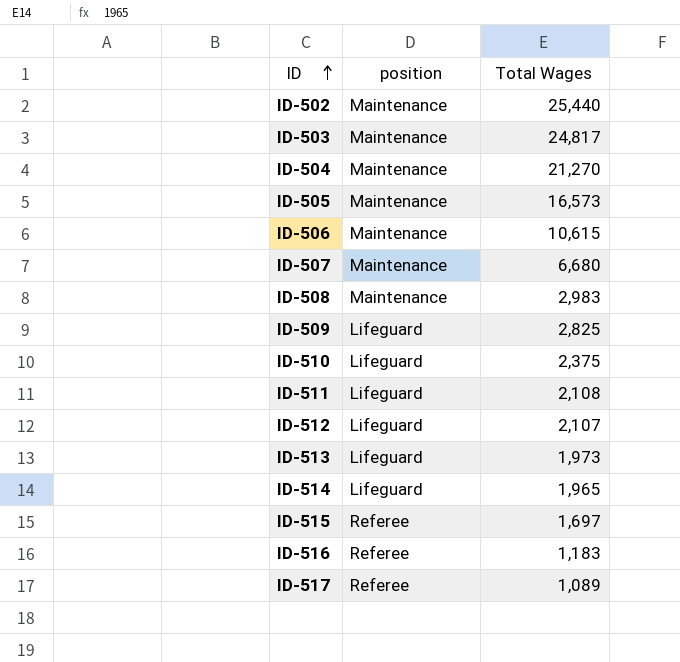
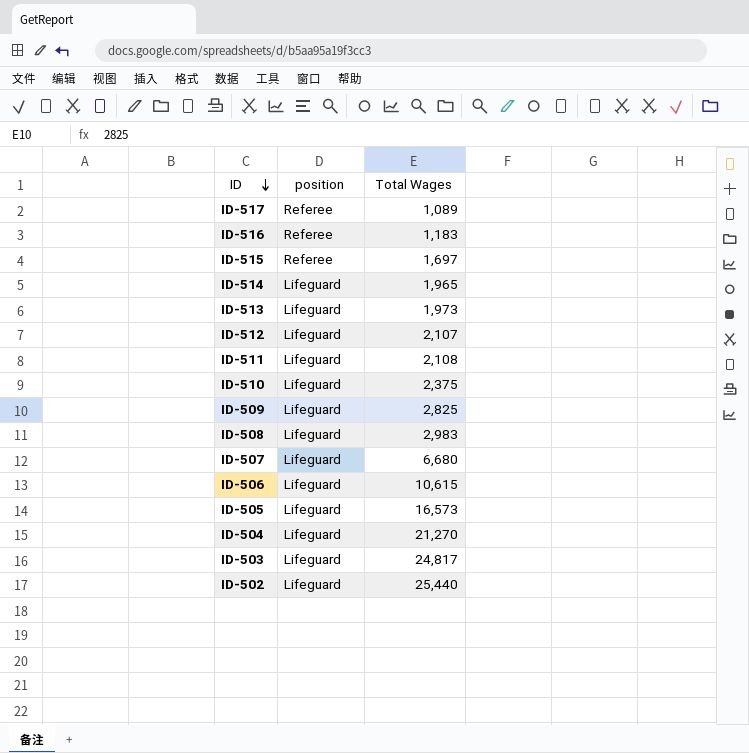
row order: ID ascending -> ID descending
ID-508 | position: Maintenance -> Lifeguard
ID-507 | position: Maintenance -> Lifeguard
ID-506 | position: Maintenance -> Lifeguard
ID-505 | position: Maintenance -> Lifeguard
ID-504 | position: Maintenance -> Lifeguard
ID-503 | position: Maintenance -> Lifeguard
ID-502 | position: Maintenance -> Lifeguard

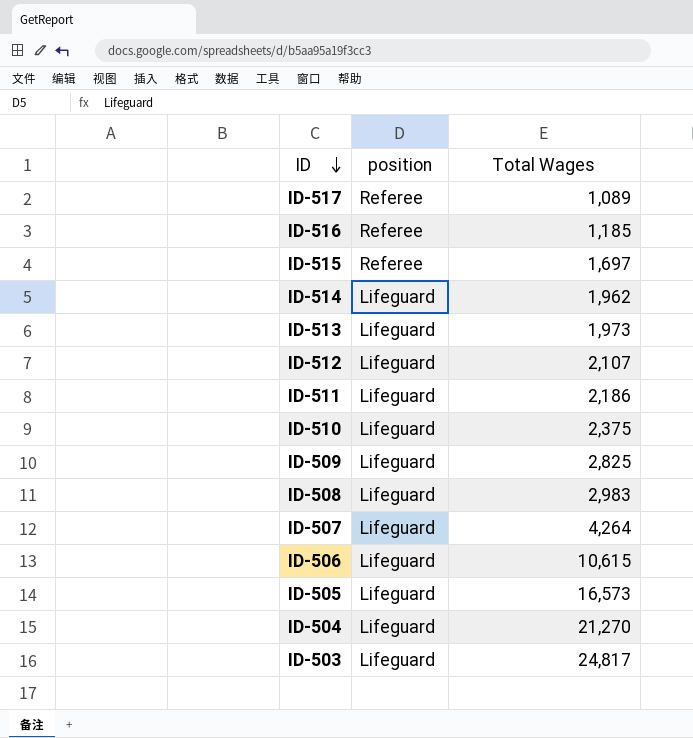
row ID-502: Lifeguard | 25,440 -> none
ID-516 | Total Wages: 1,183 -> 1,185
ID-514 | Total Wages: 1,965 -> 1,962
ID-511 | Total Wages: 2,108 -> 2,186
ID-507 | Total Wages: 6,680 -> 4,264

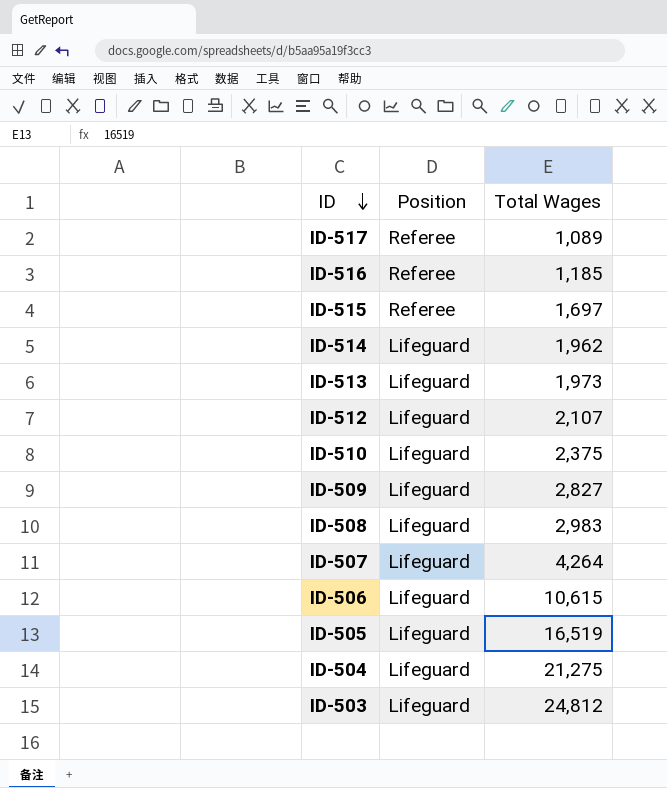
column name: position -> Position
row ID-511: Lifeguard | 2,186 -> none
ID-509 | Total Wages: 2,825 -> 2,827
ID-505 | Total Wages: 16,573 -> 16,519
ID-504 | Total Wages: 21,270 -> 21,275
ID-503 | Total Wages: 24,817 -> 24,812

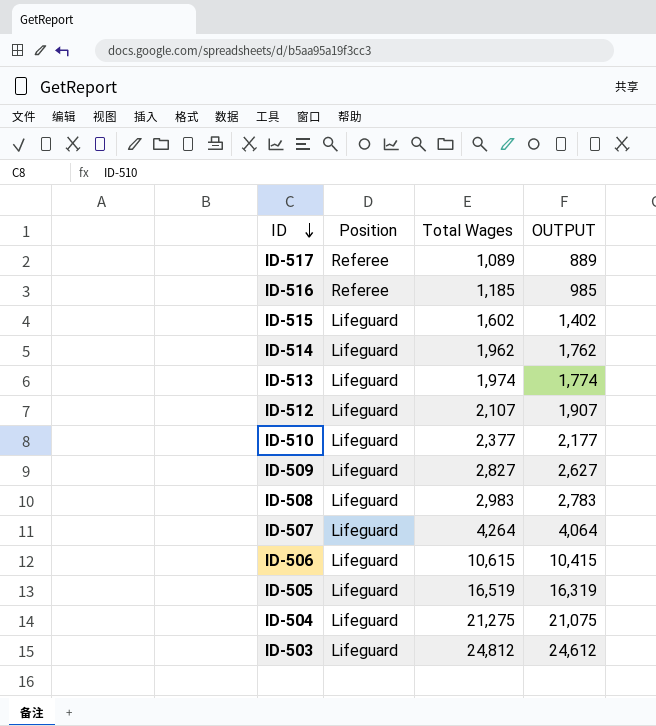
column OUTPUT | formula: none -> [Total Wages] - 200
ID-515 | Position: Referee -> Lifeguard
ID-515 | Total Wages: 1,697 -> 1,602
ID-513 | Total Wages: 1,973 -> 1,974
ID-510 | Total Wages: 2,375 -> 2,377

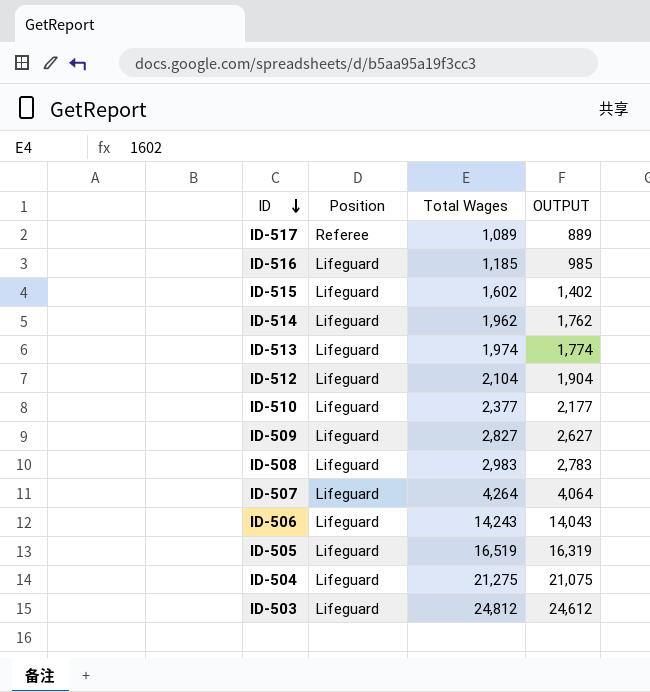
ID-516 | Position: Referee -> Lifeguard
ID-512 | Total Wages: 2,107 -> 2,104
ID-512 | OUTPUT: 1,907 -> 1,904
ID-506 | Total Wages: 10,615 -> 14,243
ID-506 | OUTPUT: 10,415 -> 14,043

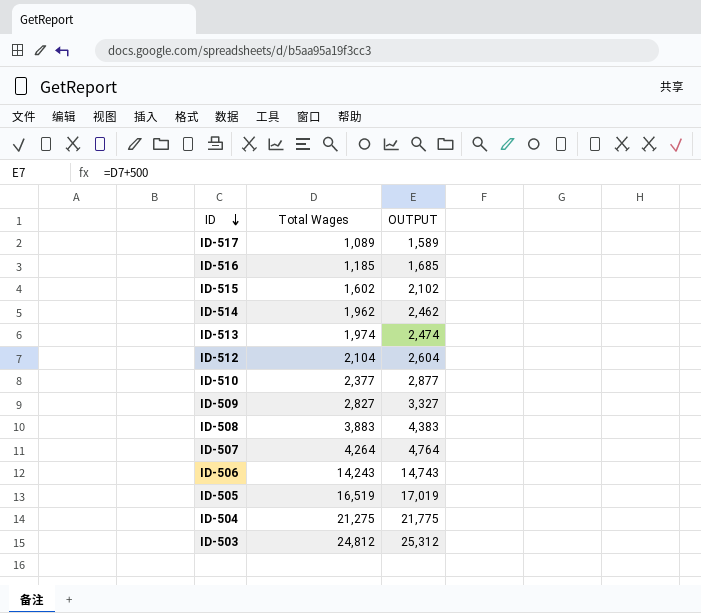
column Position | position: 2 -> none
column OUTPUT | formula: [Total Wages] - 200 -> [Total Wages] + 500
ID-508 | Total Wages: 2,983 -> 3,883

